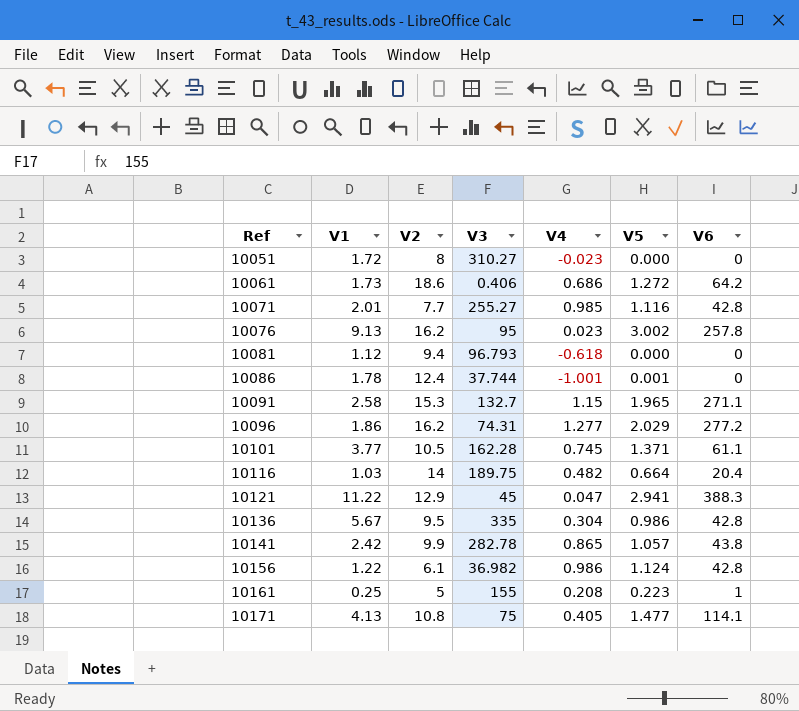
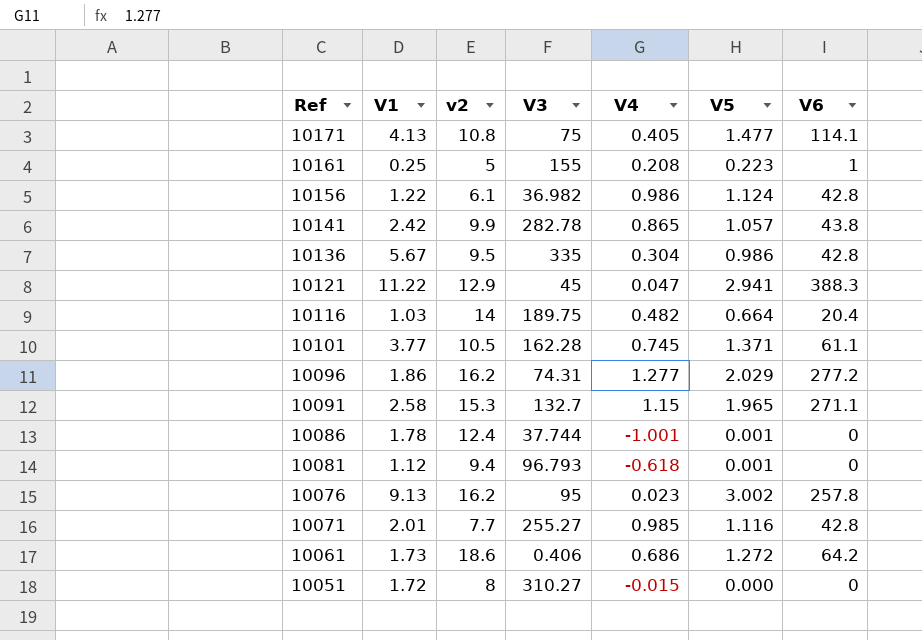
row order: Ref ascending -> Ref descending
column name: V2 -> v2
10081 | V5: 0.000 -> 0.001
10051 | V4: -0.023 -> -0.015

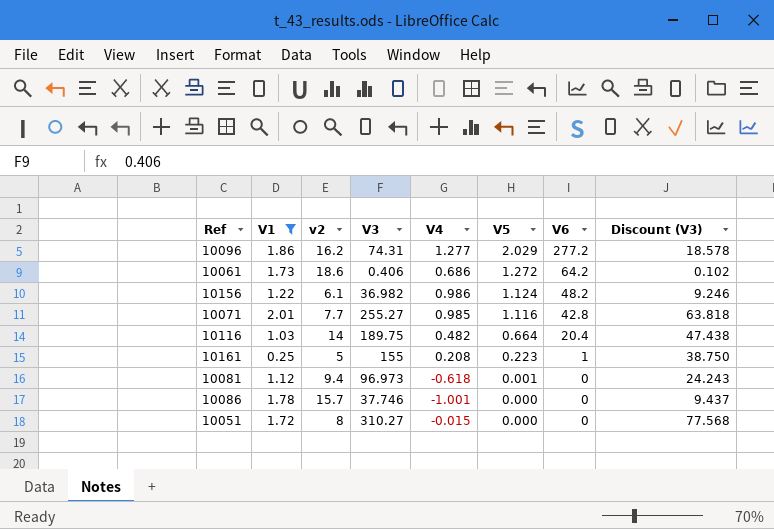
filter: none -> V1 <= 2.01
row order: Ref descending -> V5 descending
column Discount (V3) | formula: none -> [V3] * 0.25
10156 | V6: 42.8 -> 48.2
10081 | V3: 96.793 -> 96.973
10086 | v2: 12.4 -> 15.7
10086 | V3: 37.744 -> 37.746
10086 | V5: 0.001 -> 0.000

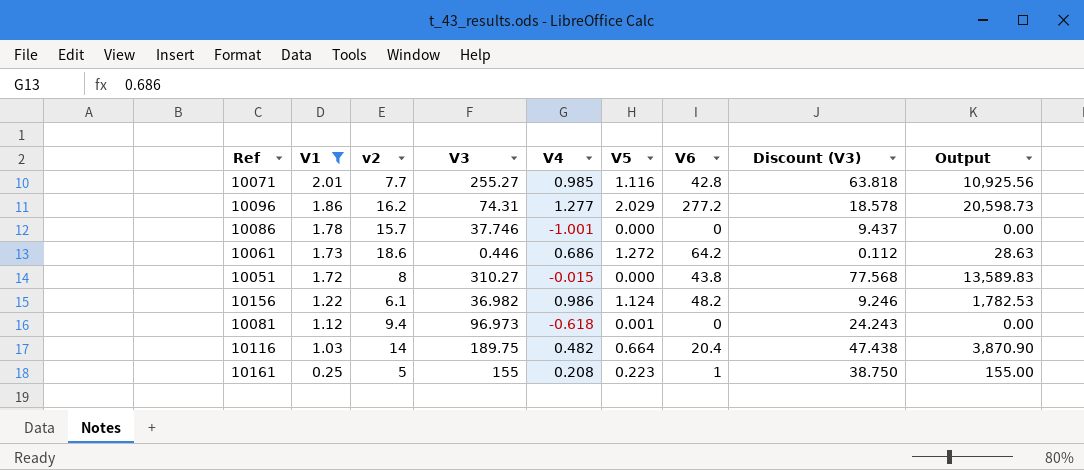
row order: V5 descending -> V1 descending
column Output | formula: none -> [V3] * [V6]
10061 | V3: 0.406 -> 0.446
10061 | Discount (V3): 0.102 -> 0.112
10051 | V6: 0 -> 43.8

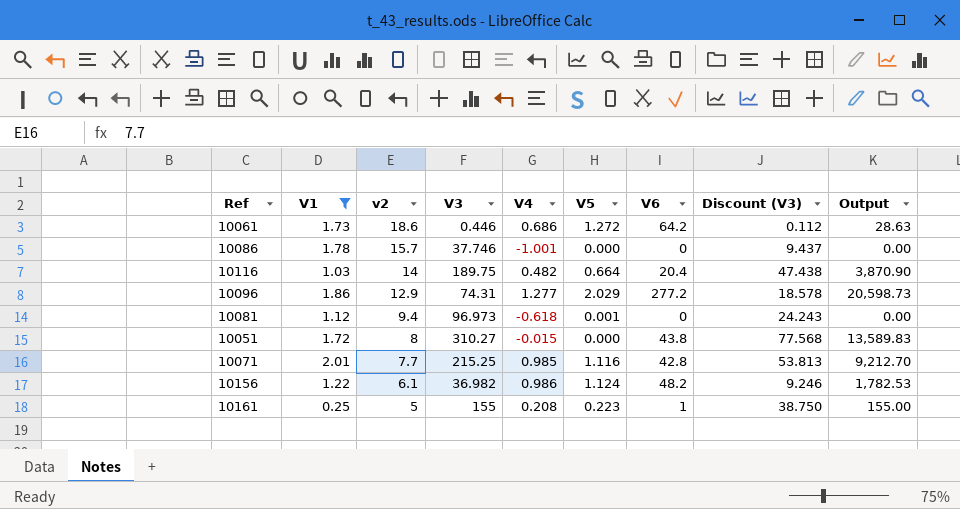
row order: V1 descending -> v2 descending
10096 | v2: 16.2 -> 12.9
10071 | V3: 255.27 -> 215.25
10071 | Discount (V3): 63.818 -> 53.813
10071 | Output: 10,925.56 -> 9,212.70

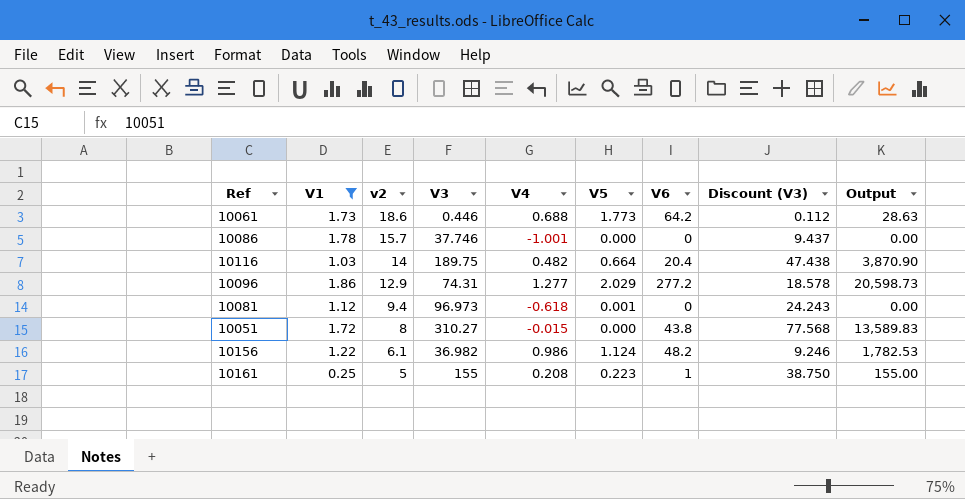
row 10071: 2.01 | 7.7 | 215.25 | 0.985 | 1.116 | 42.8 | 53.813 | 9,212.70 -> none
10061 | V4: 0.686 -> 0.688
10061 | V5: 1.272 -> 1.773

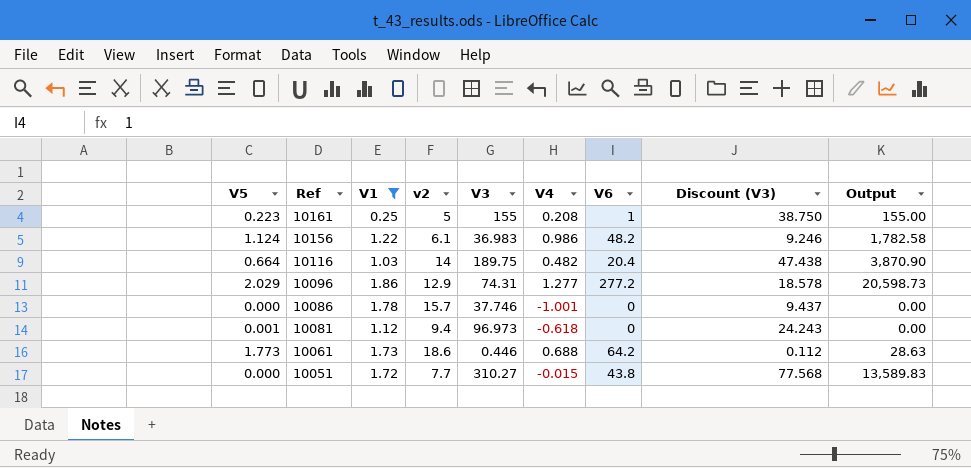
row order: v2 descending -> Ref descending
column V5 | position: 6 -> 1
10156 | V3: 36.982 -> 36.983
10156 | Output: 1,782.53 -> 1,782.58
10051 | v2: 8 -> 7.7

